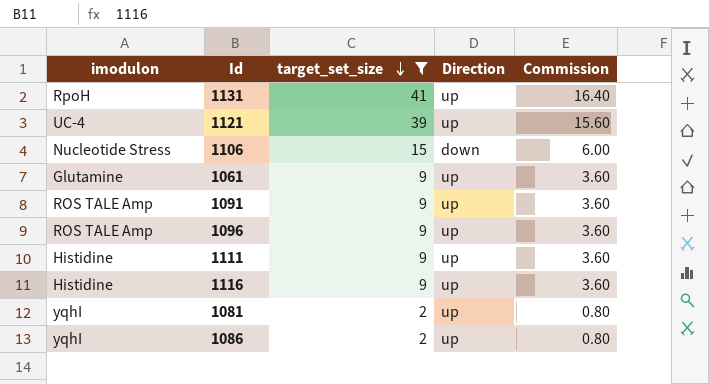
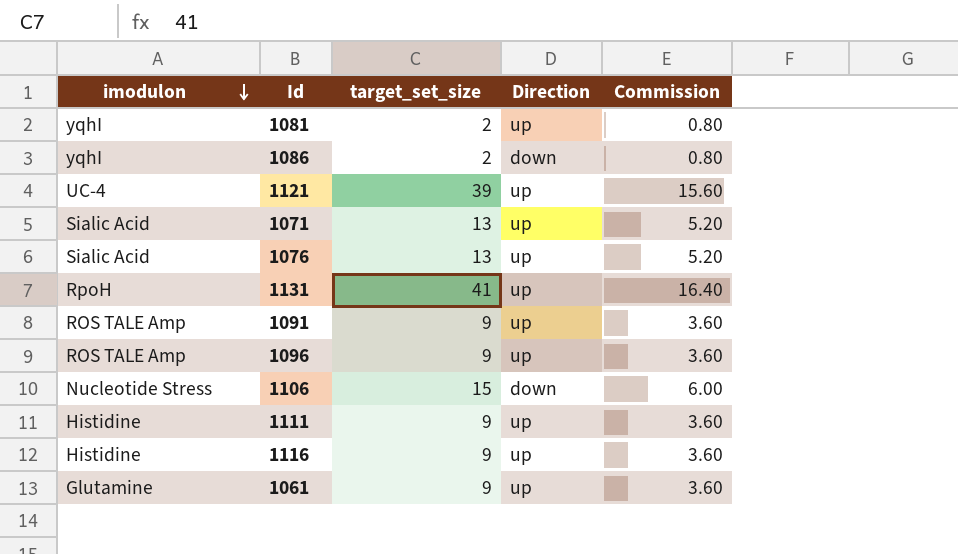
filter: target_set_size != 13 -> none
row order: target_set_size descending -> imodulon descending
1086 | Direction: up -> down

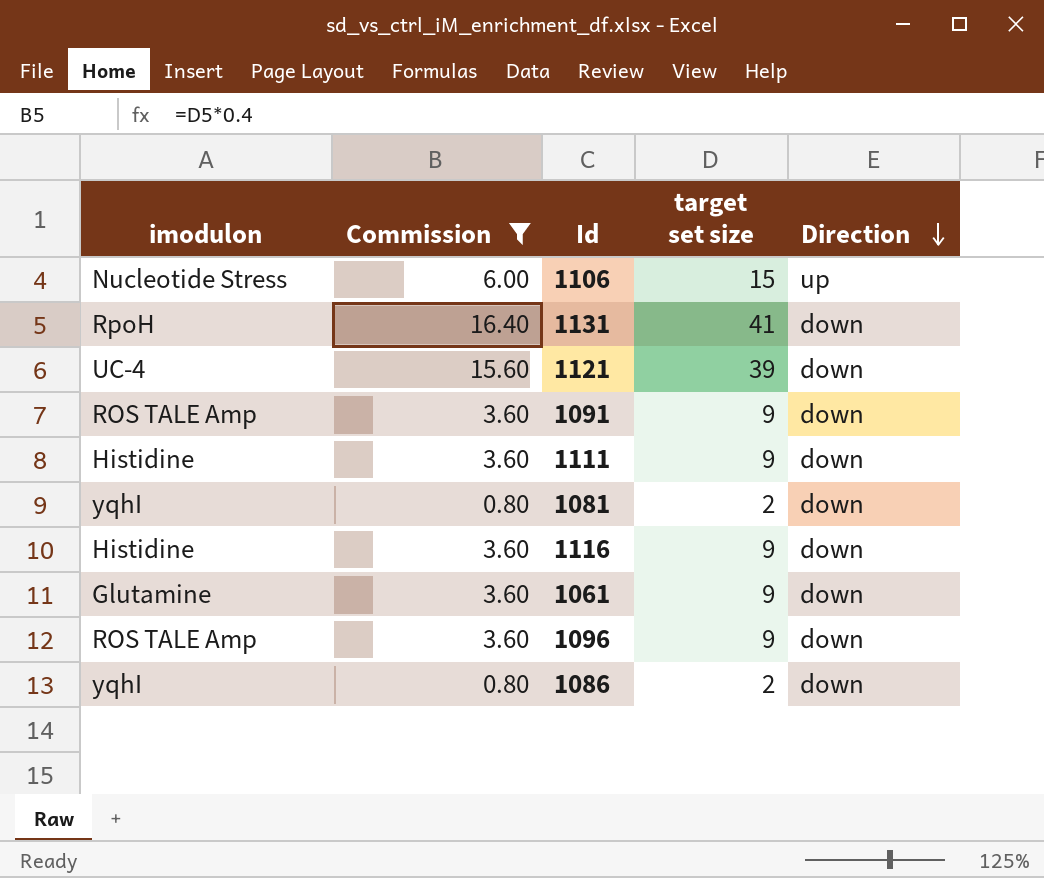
filter: none -> Commission != 5.20
row order: imodulon descending -> Direction descending
column Commission | position: 5 -> 2
column name: target_set_size -> target set size
1106 | Direction: down -> up
1131 | Direction: up -> down
1121 | Direction: up -> down
1091 | Direction: up -> down
1111 | Direction: up -> down
1081 | Direction: up -> down
1116 | Direction: up -> down
1061 | Direction: up -> down
1096 | Direction: up -> down

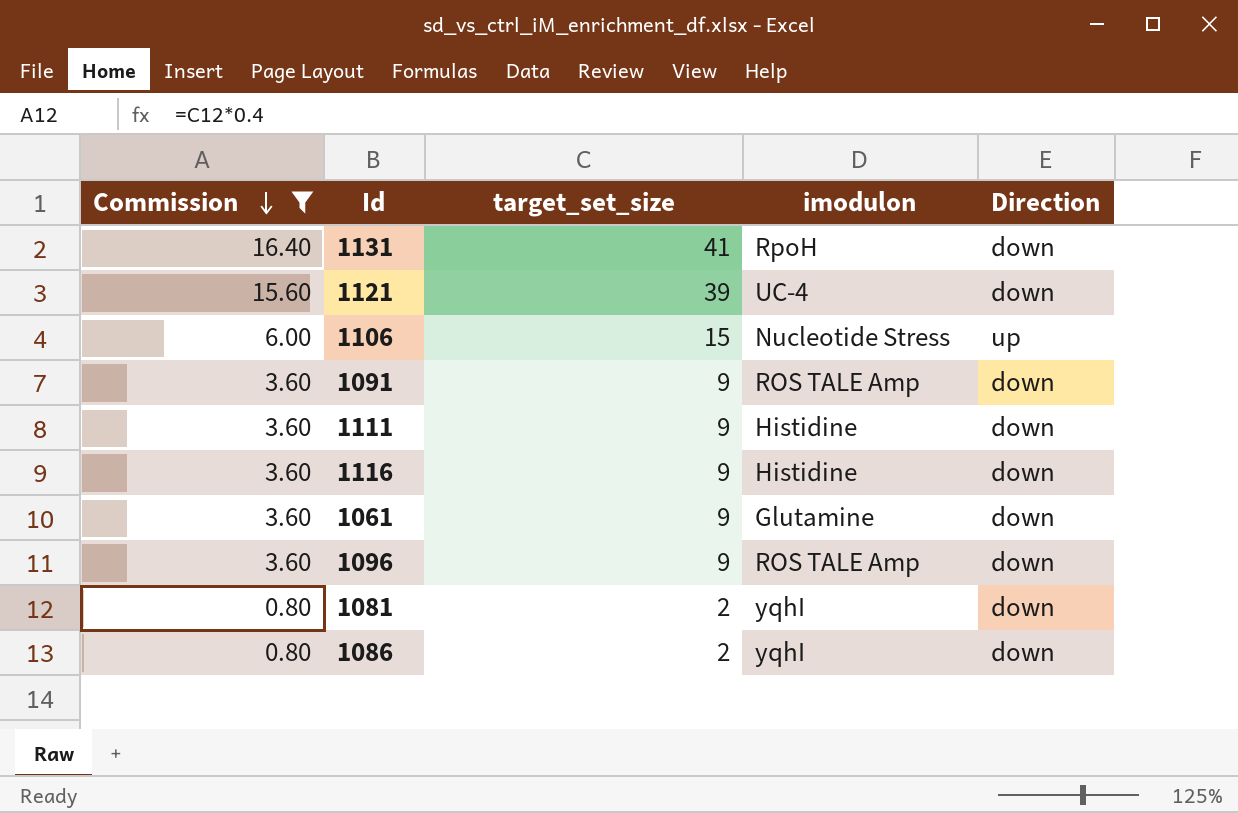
row order: Direction descending -> Commission descending
column name: target set size -> target_set_size
column imodulon | position: 1 -> 4

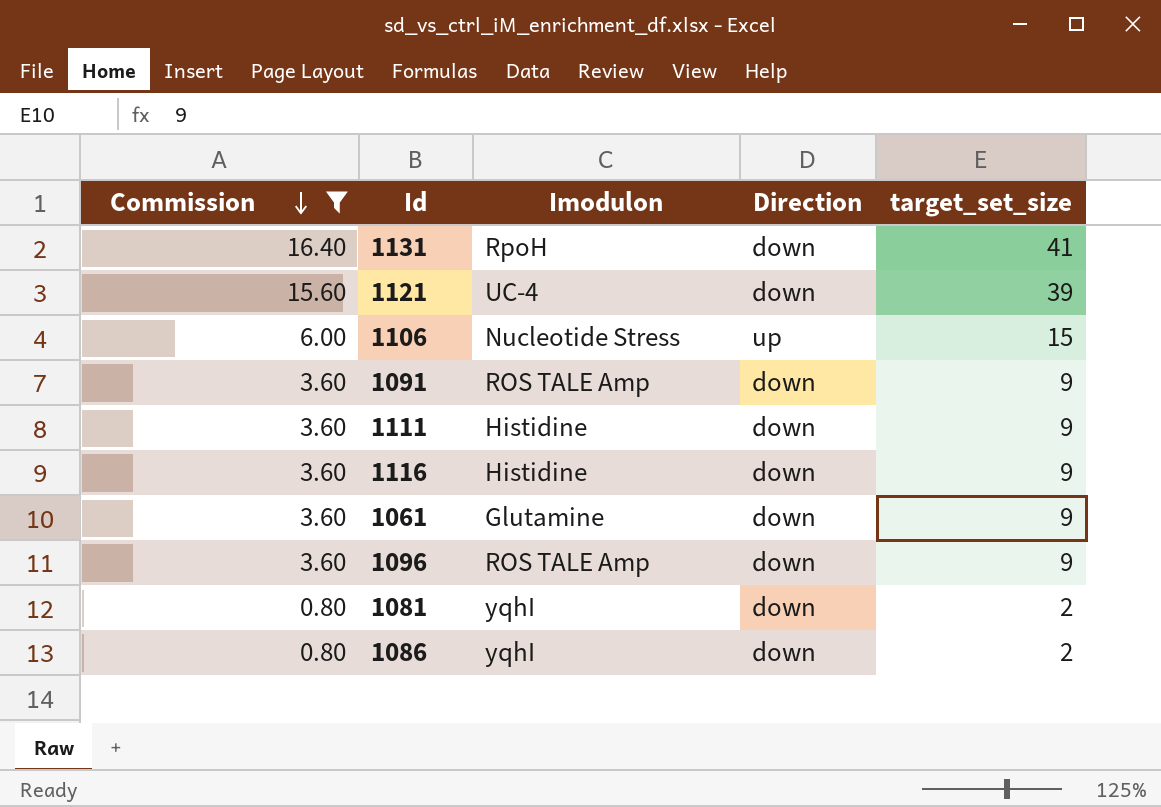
column name: imodulon -> Imodulon
column target_set_size | position: 3 -> 5

